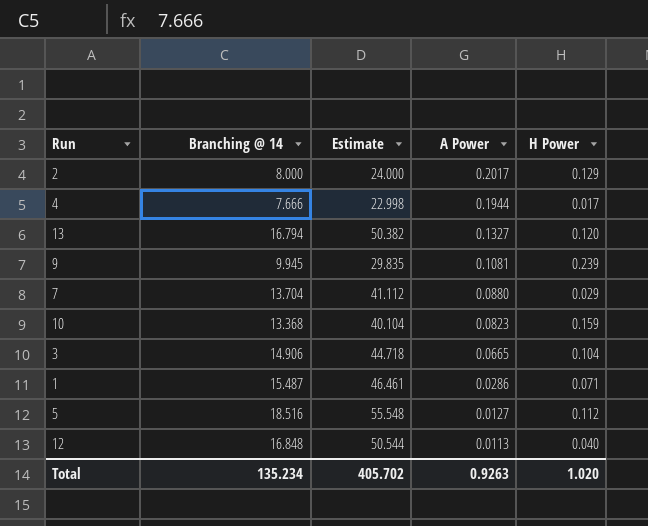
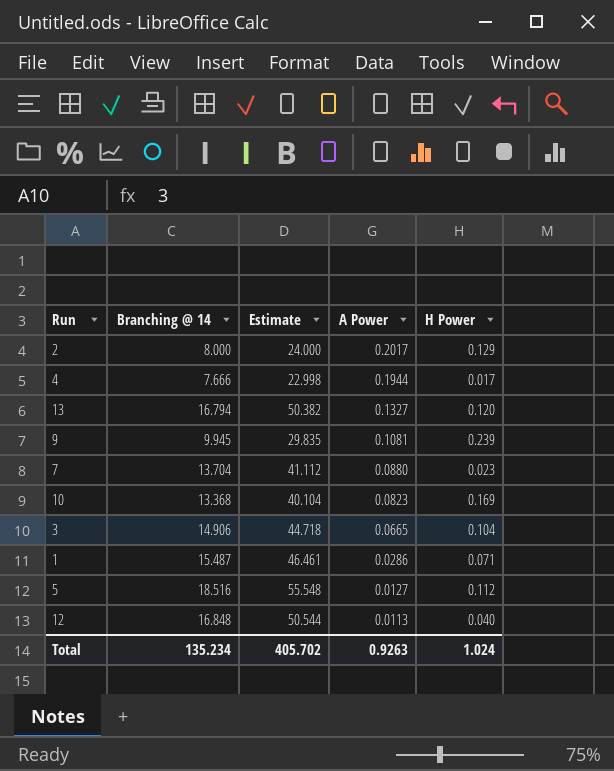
7 | H Power: 0.029 -> 0.023
10 | H Power: 0.159 -> 0.169
Total | H Power: 1.020 -> 1.024

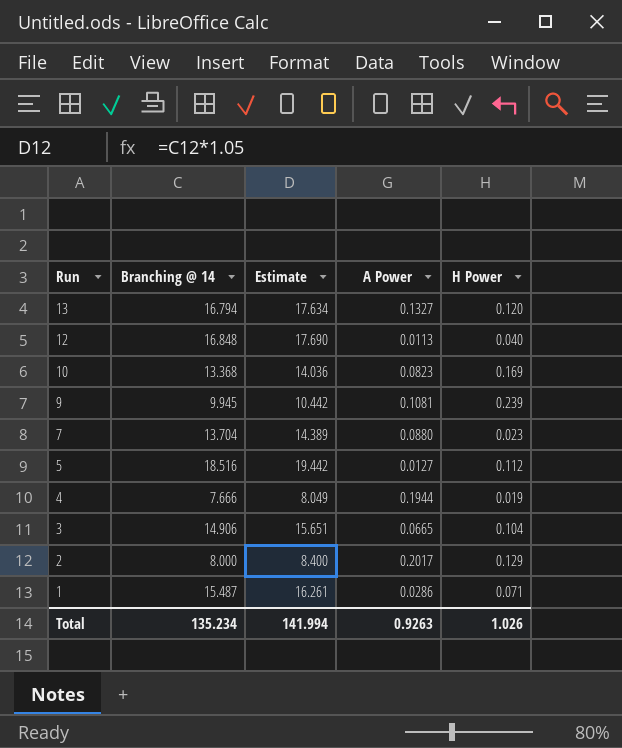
row order: A Power descending -> Run descending
column Estimate | formula: [Branching @ 14] * 3 -> [Branching @ 14] * 1.05
4 | H Power: 0.017 -> 0.019
Total | Estimate: 405.702 -> 141.994
Total | H Power: 1.024 -> 1.026

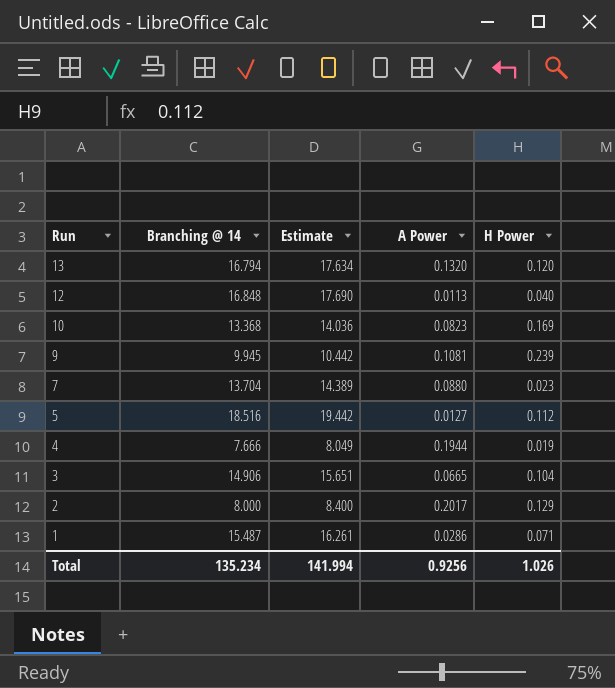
13 | A Power: 0.1327 -> 0.1320
Total | A Power: 0.9263 -> 0.9256

